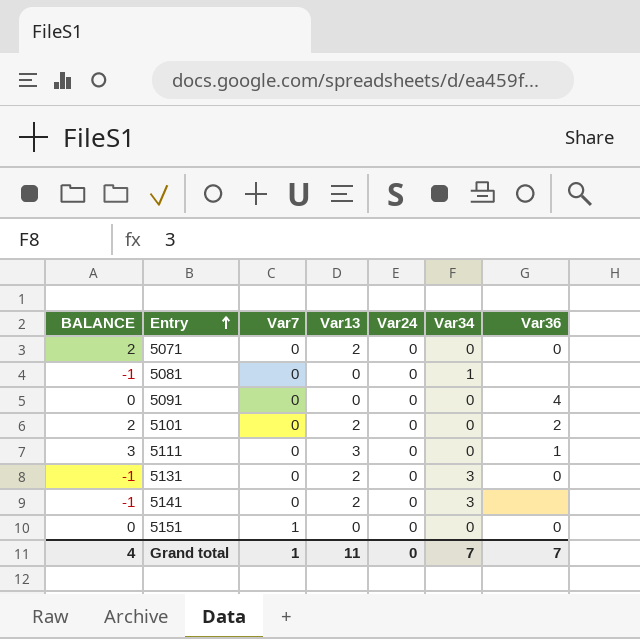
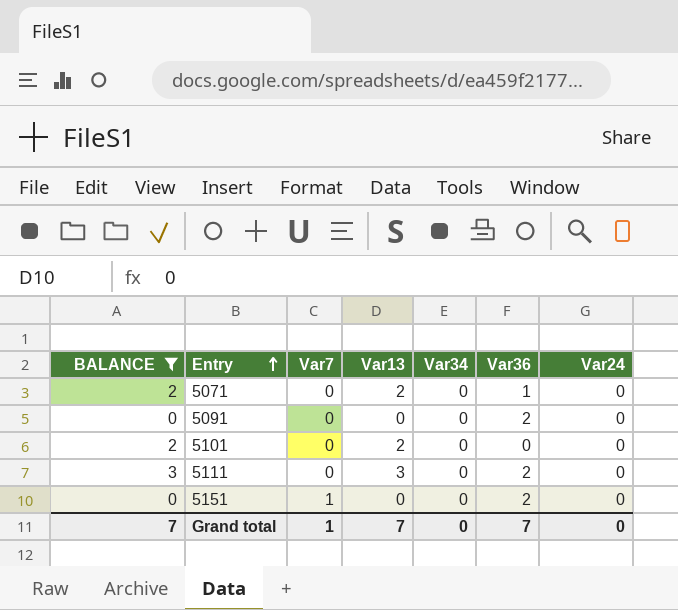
filter: none -> BALANCE != -1
column Var24 | position: 5 -> 7
5071 | Var36: 0 -> 1
5091 | Var36: 4 -> 2
5101 | Var36: 2 -> 0
5111 | Var36: 1 -> 2
5151 | Var36: 0 -> 2
Grand total | BALANCE: 4 -> 7
Grand total | Var13: 11 -> 7
Grand total | Var34: 7 -> 0

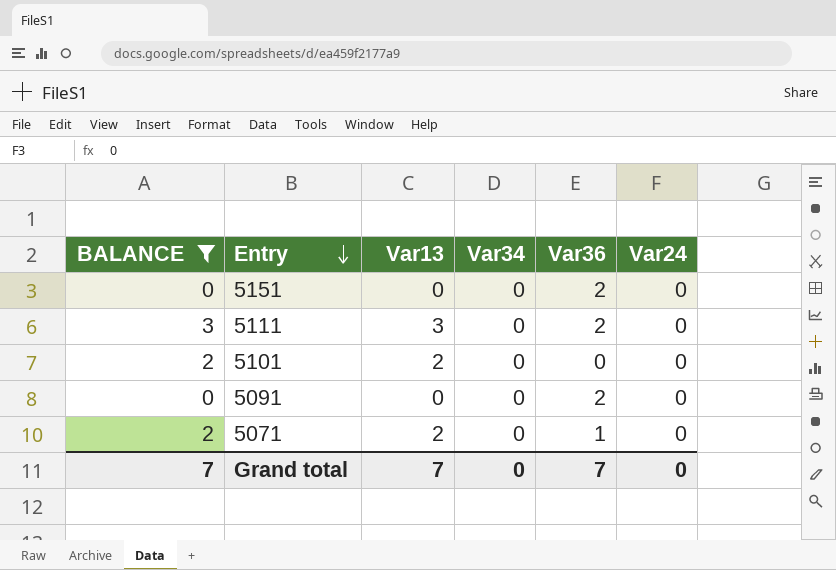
row order: Entry ascending -> Entry descending
column Var7 | position: 3 -> none

